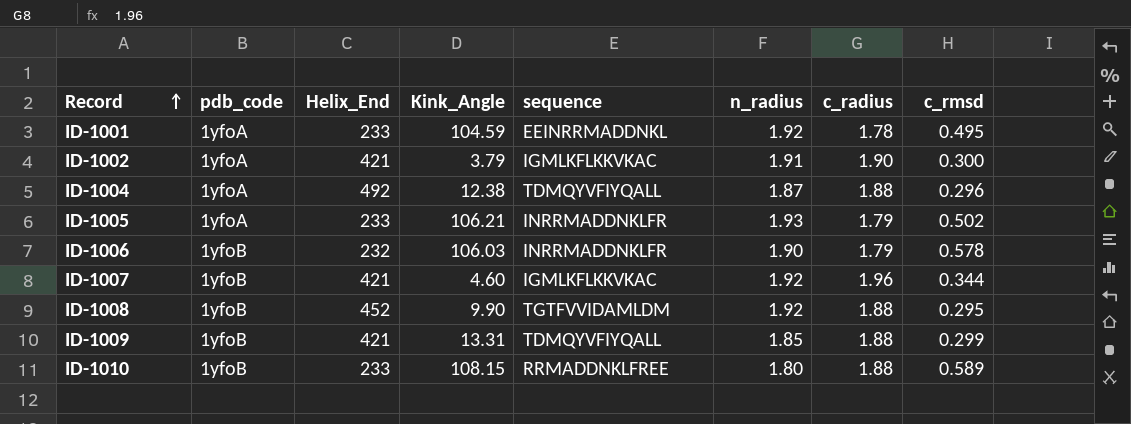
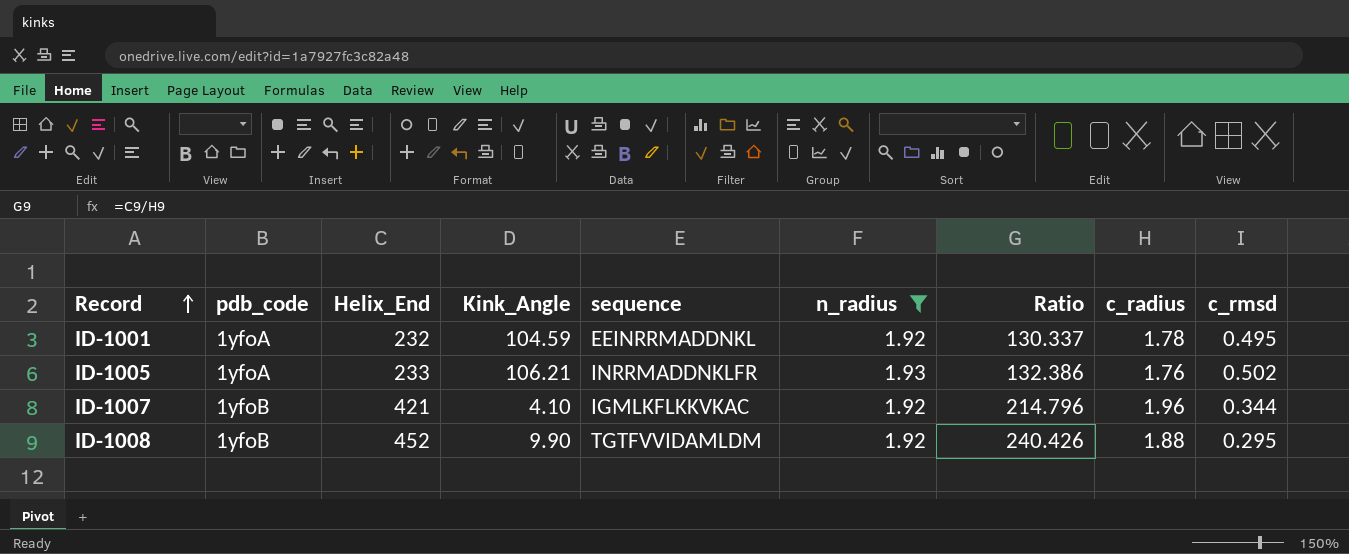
filter: none -> n_radius >= 1.92
column Ratio | formula: none -> [Helix_End] / [c_radius]
ID-1001 | Helix_End: 233 -> 232
ID-1005 | c_radius: 1.79 -> 1.76
ID-1007 | Kink_Angle: 4.60 -> 4.10

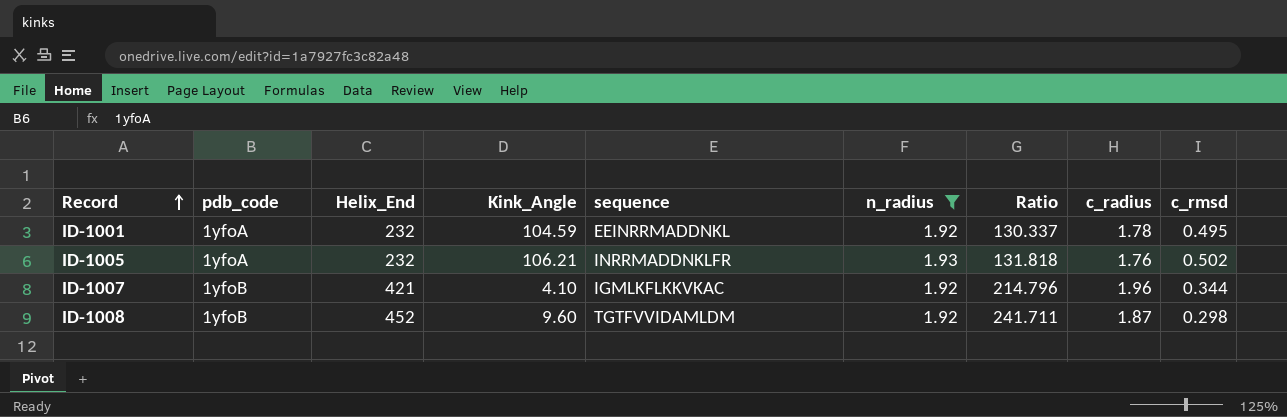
ID-1005 | Helix_End: 233 -> 232
ID-1005 | Ratio: 132.386 -> 131.818
ID-1008 | Kink_Angle: 9.90 -> 9.60
ID-1008 | Ratio: 240.426 -> 241.711
ID-1008 | c_radius: 1.88 -> 1.87
ID-1008 | c_rmsd: 0.295 -> 0.298

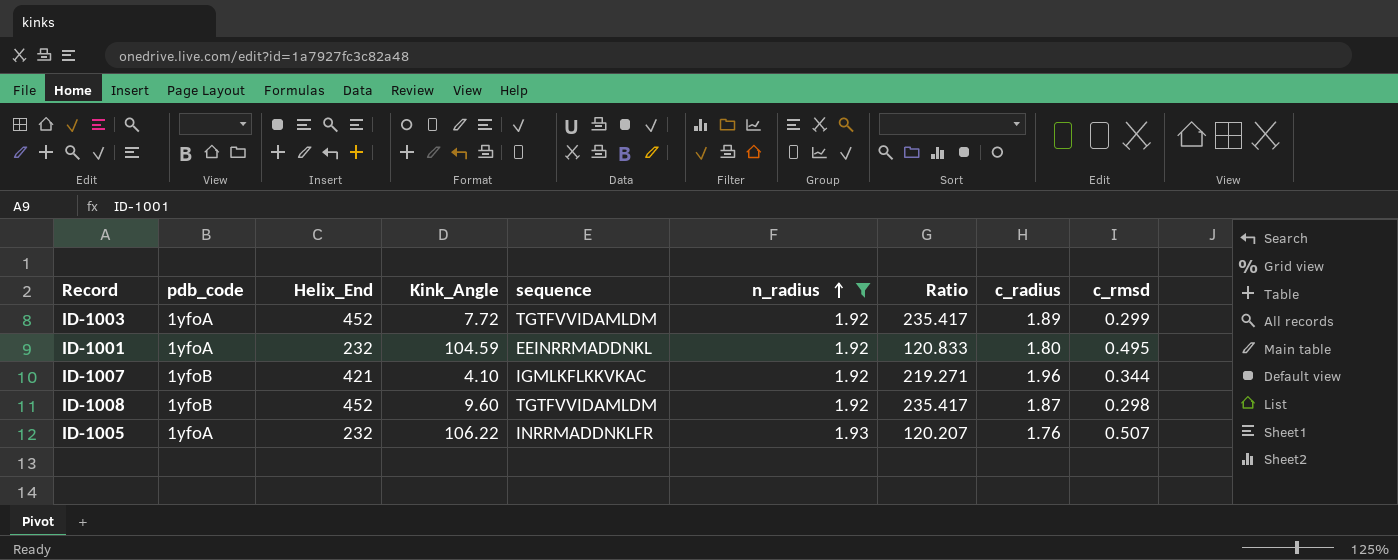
row order: Record ascending -> n_radius ascending
column Ratio | formula: [Helix_End] / [c_radius] -> [Helix_End] / [n_radius]
row ID-1003: none -> 1yfoA | 452 | 7.72 | TGTFVVIDAMLDM | 1.92 | 235.417 | 1.89 | 0.299
ID-1001 | c_radius: 1.78 -> 1.80
ID-1005 | Kink_Angle: 106.21 -> 106.22
ID-1005 | c_rmsd: 0.502 -> 0.507

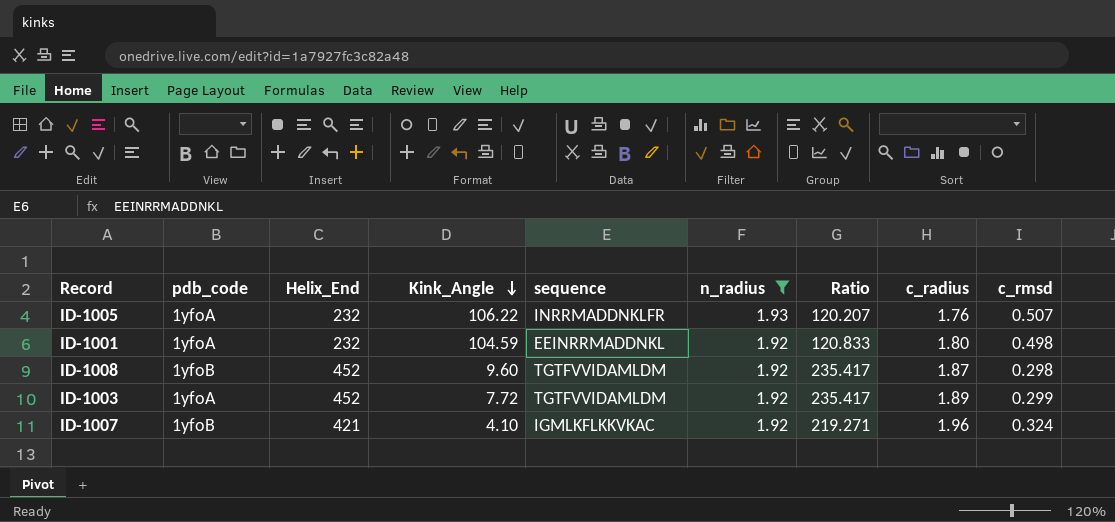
row order: n_radius ascending -> Kink_Angle descending
ID-1001 | c_rmsd: 0.495 -> 0.498
ID-1007 | c_rmsd: 0.344 -> 0.324

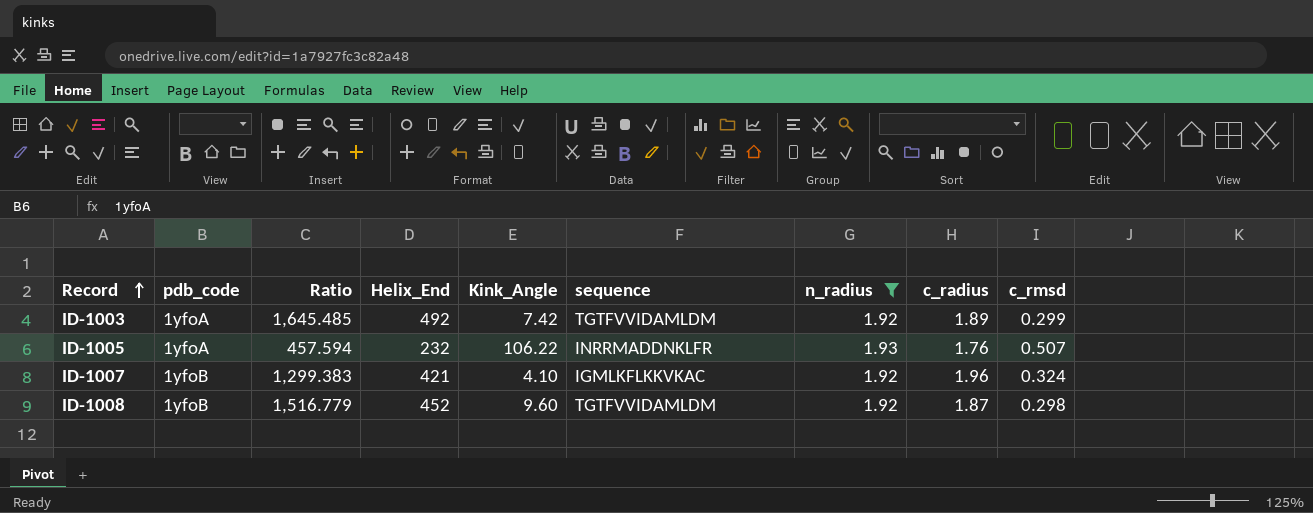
row order: Kink_Angle descending -> Record ascending
column Ratio | formula: [Helix_End] / [n_radius] -> [Helix_End] / [c_rmsd]
column Ratio | position: 7 -> 3
row ID-1001: 1yfoA | 232 | 104.59 | EEINRRMADDNKL | 1.92 | 120.833 | 1.80 | 0.498 -> none
ID-1003 | Helix_End: 452 -> 492
ID-1003 | Kink_Angle: 7.72 -> 7.42

